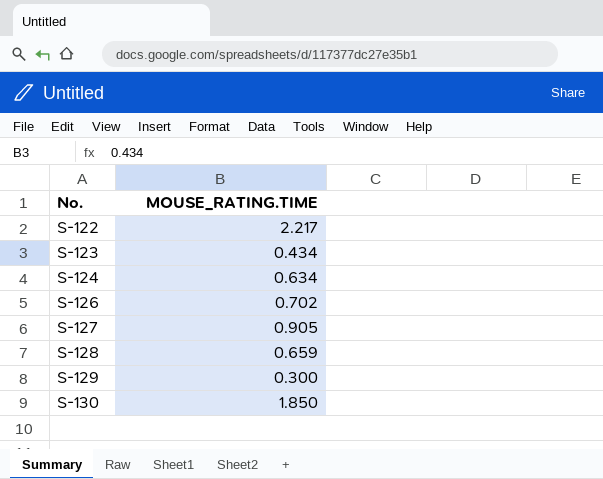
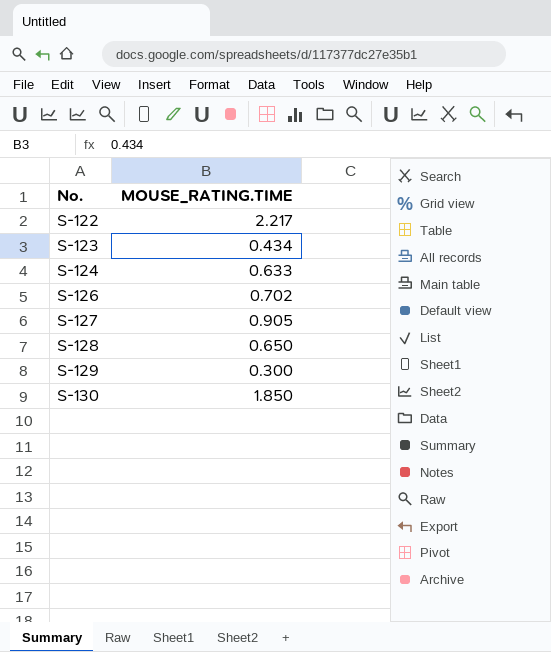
S-124 | MOUSE_RATING.TIME: 0.634 -> 0.633
S-128 | MOUSE_RATING.TIME: 0.659 -> 0.650

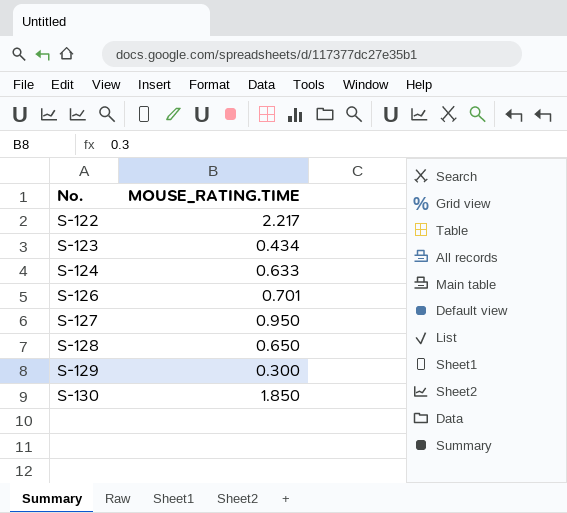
S-126 | MOUSE_RATING.TIME: 0.702 -> 0.701
S-127 | MOUSE_RATING.TIME: 0.905 -> 0.950

